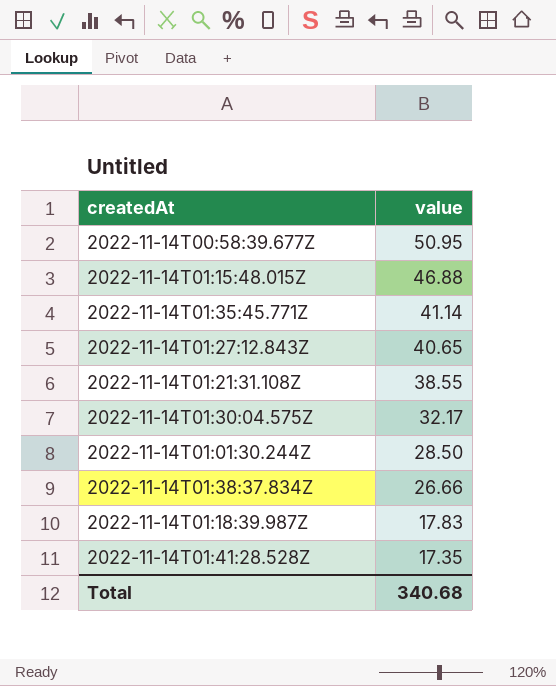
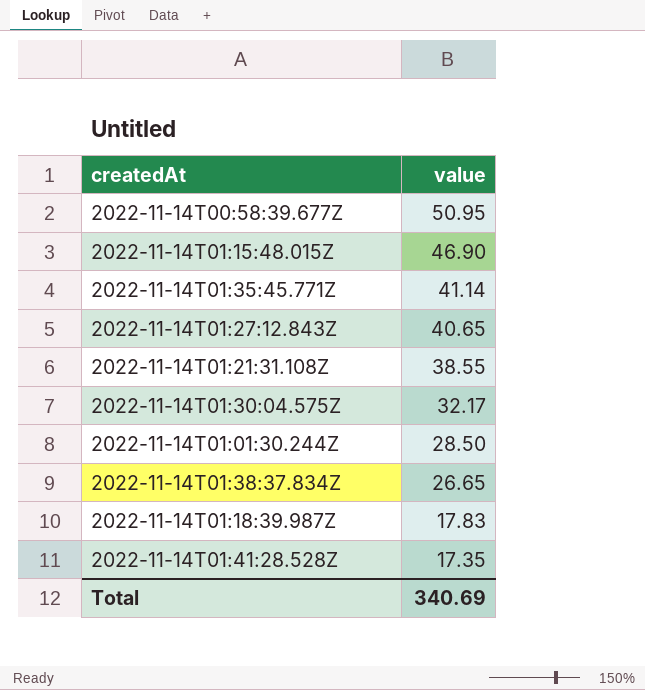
2022-11-14T01:15:48.015Z | value: 46.88 -> 46.90
2022-11-14T01:38:37.834Z | value: 26.66 -> 26.65
Total | value: 340.68 -> 340.69

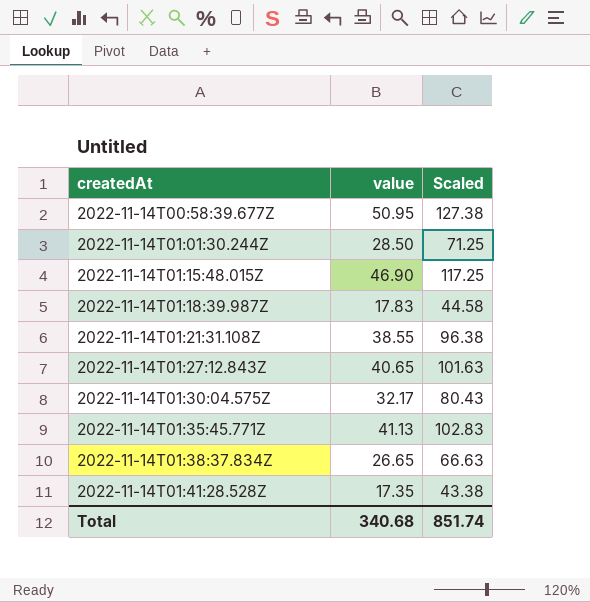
row order: value descending -> createdAt ascending
column Scaled | formula: none -> [value] * 2.5
2022-11-14T01:35:45.771Z | value: 41.14 -> 41.13
Total | value: 340.69 -> 340.68

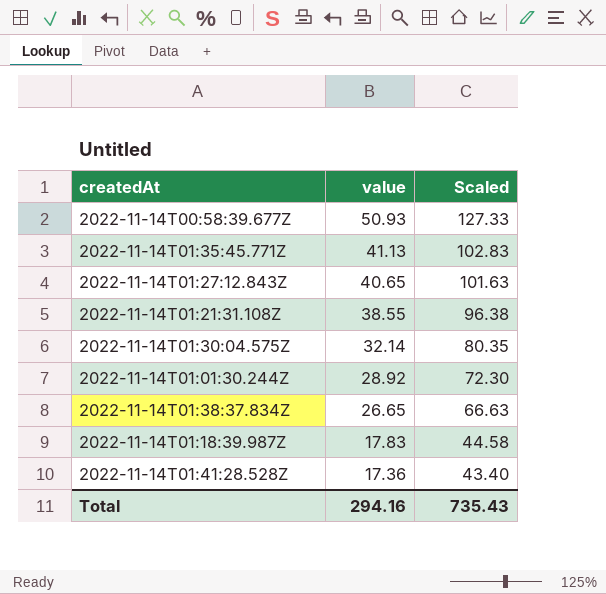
row order: createdAt ascending -> value descending
row 2022-11-14T01:15:48.015Z: 46.90 | 117.25 -> none
2022-11-14T00:58:39.677Z | value: 50.95 -> 50.93
2022-11-14T00:58:39.677Z | Scaled: 127.38 -> 127.33
2022-11-14T01:30:04.575Z | value: 32.17 -> 32.14
2022-11-14T01:30:04.575Z | Scaled: 80.43 -> 80.35
2022-11-14T01:01:30.244Z | value: 28.50 -> 28.92
2022-11-14T01:01:30.244Z | Scaled: 71.25 -> 72.30
2022-11-14T01:41:28.528Z | value: 17.35 -> 17.36
2022-11-14T01:41:28.528Z | Scaled: 43.38 -> 43.40
Total | value: 340.68 -> 294.16
Total | Scaled: 851.74 -> 735.43

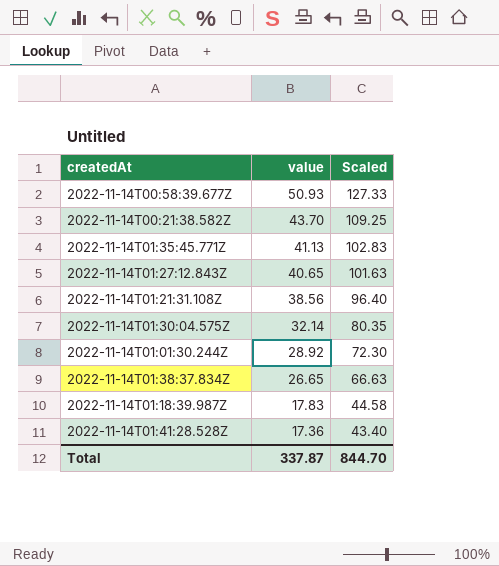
row 2022-11-14T00:21:38.582Z: none -> 43.70 | 109.25
2022-11-14T01:21:31.108Z | value: 38.55 -> 38.56
2022-11-14T01:21:31.108Z | Scaled: 96.38 -> 96.40
Total | value: 294.16 -> 337.87
Total | Scaled: 735.43 -> 844.70

